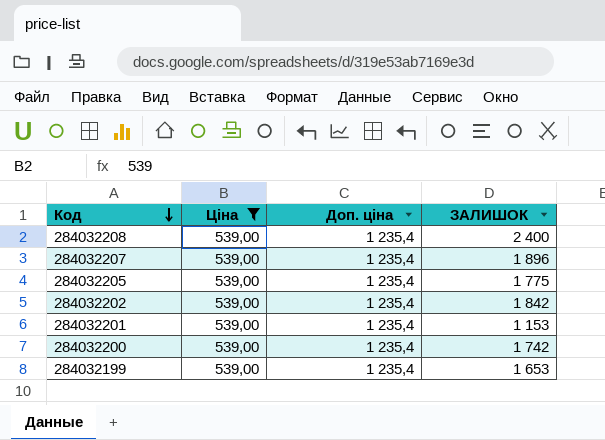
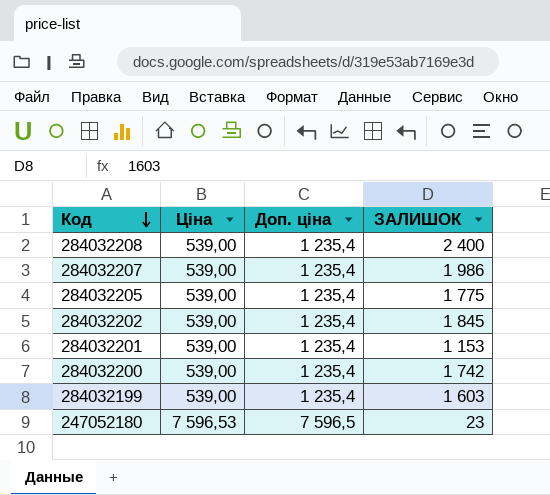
filter: Ціна = 539,00 -> none
284032207 | ЗАЛИШОК: 1 896 -> 1 986
284032202 | ЗАЛИШОК: 1 842 -> 1 845
284032199 | ЗАЛИШОК: 1 653 -> 1 603

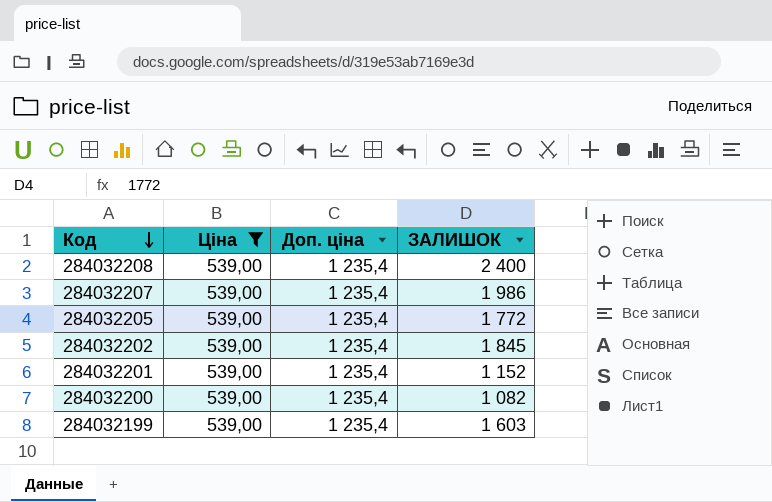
filter: none -> Ціна = 539,00
284032205 | ЗАЛИШОК: 1 775 -> 1 772
284032201 | ЗАЛИШОК: 1 153 -> 1 152
284032200 | ЗАЛИШОК: 1 742 -> 1 082

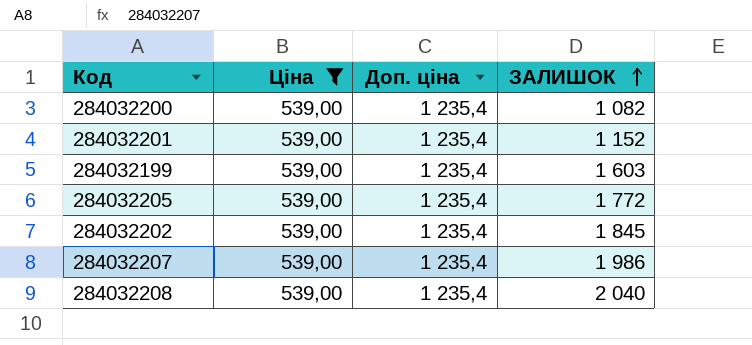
row order: Код descending -> ЗАЛИШОК ascending
284032208 | ЗАЛИШОК: 2 400 -> 2 040

